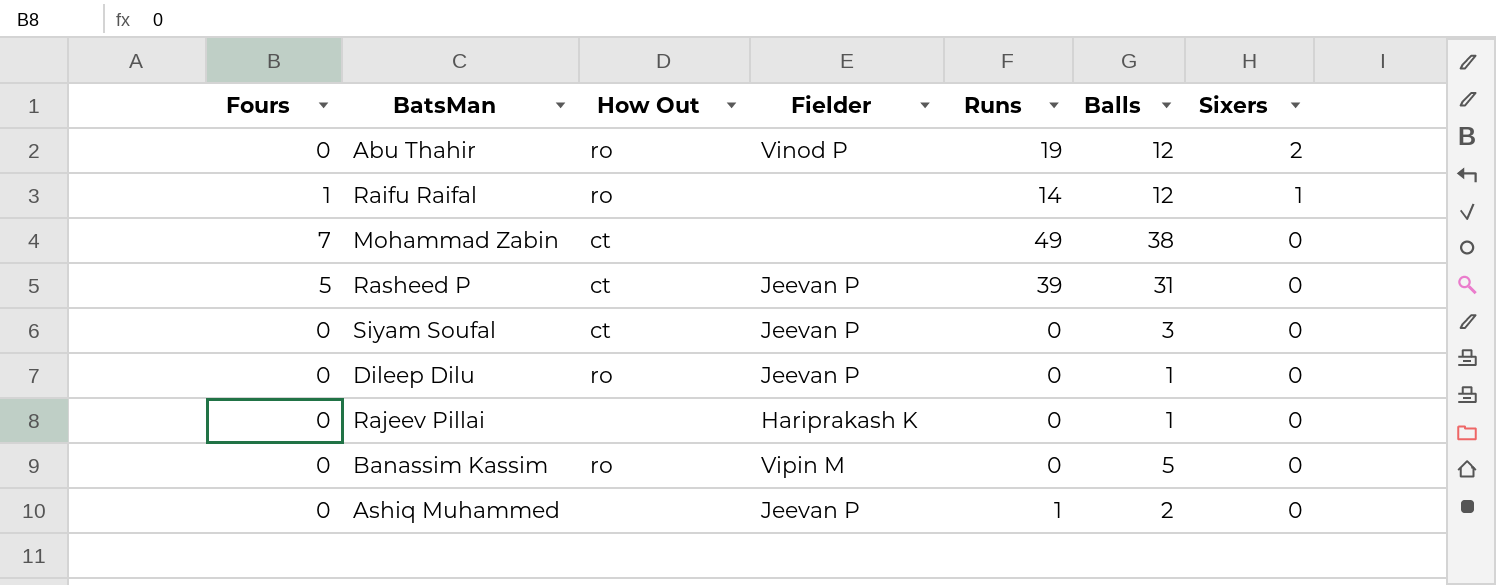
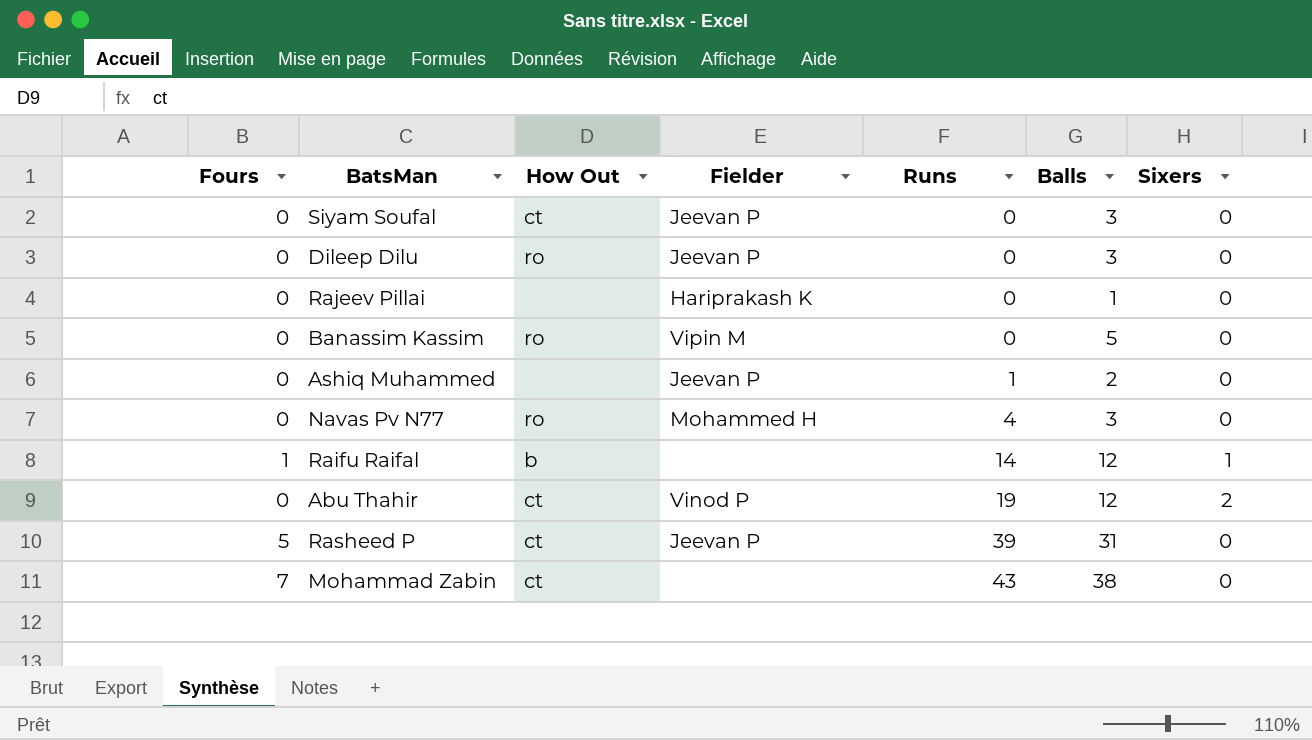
row order: Sixers descending -> Runs ascending
Dileep Dilu | Balls: 1 -> 3
row Navas Pv N77: none -> 0 | ro | Mohammed H | 4 | 3 | 0
Raifu Raifal | How Out: ro -> b
Abu Thahir | How Out: ro -> ct
Mohammad Zabin | Runs: 49 -> 43

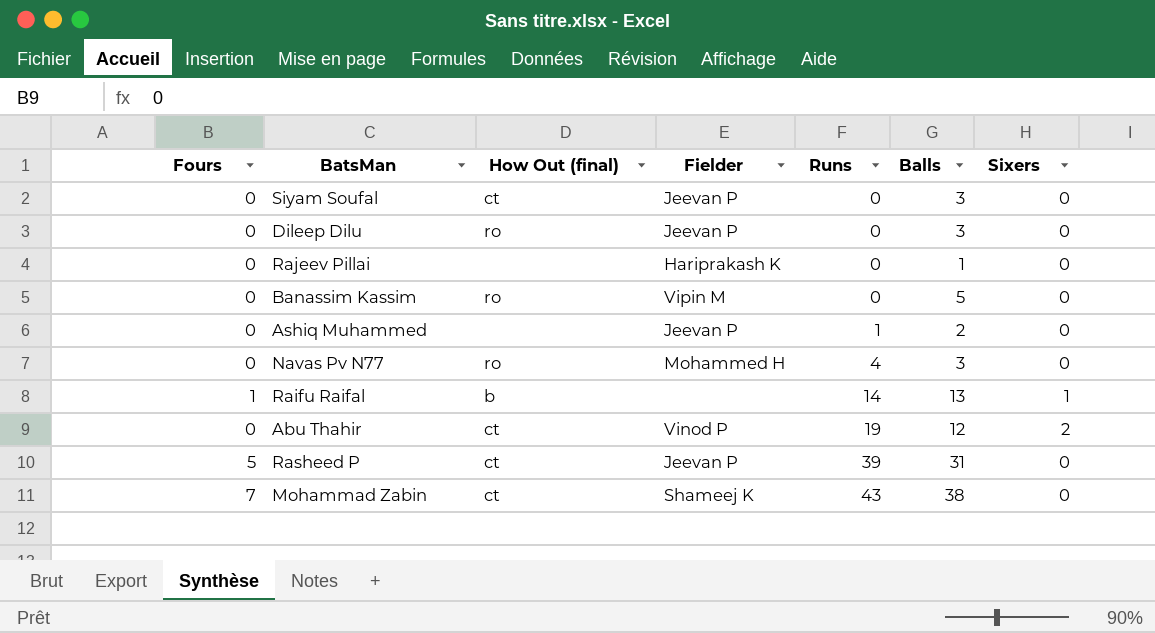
column name: How Out -> How Out (final)
Raifu Raifal | Balls: 12 -> 13
Mohammad Zabin | Fielder: none -> Shameej K

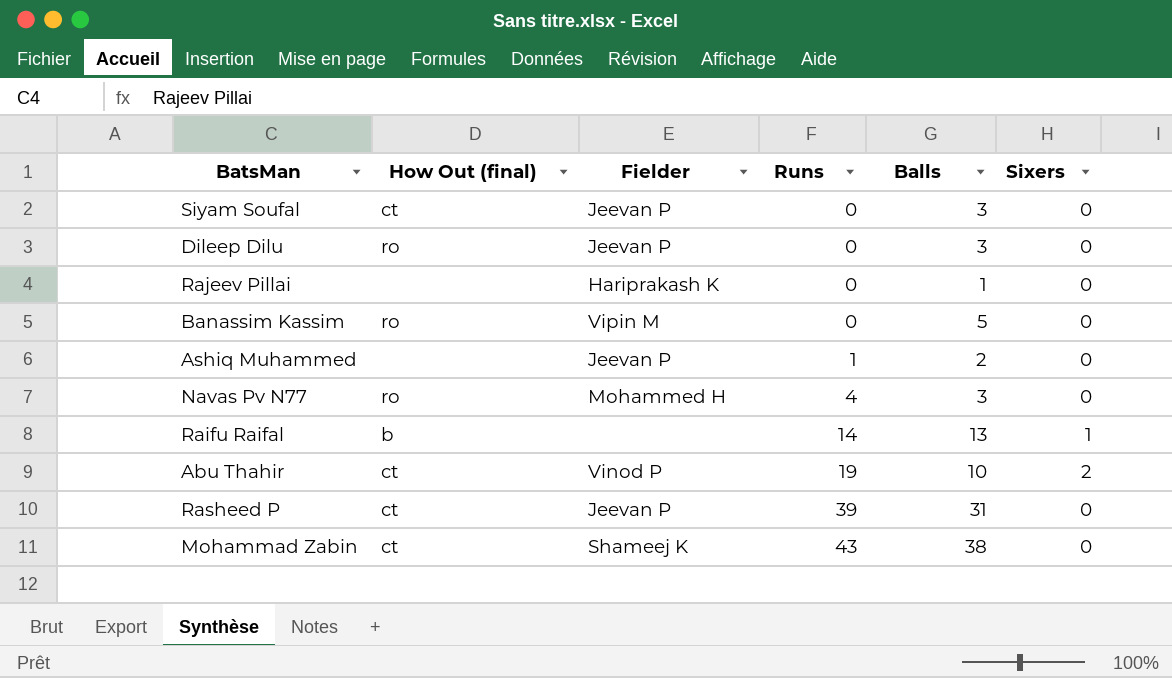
column Fours | position: 1 -> none
Abu Thahir | Balls: 12 -> 10

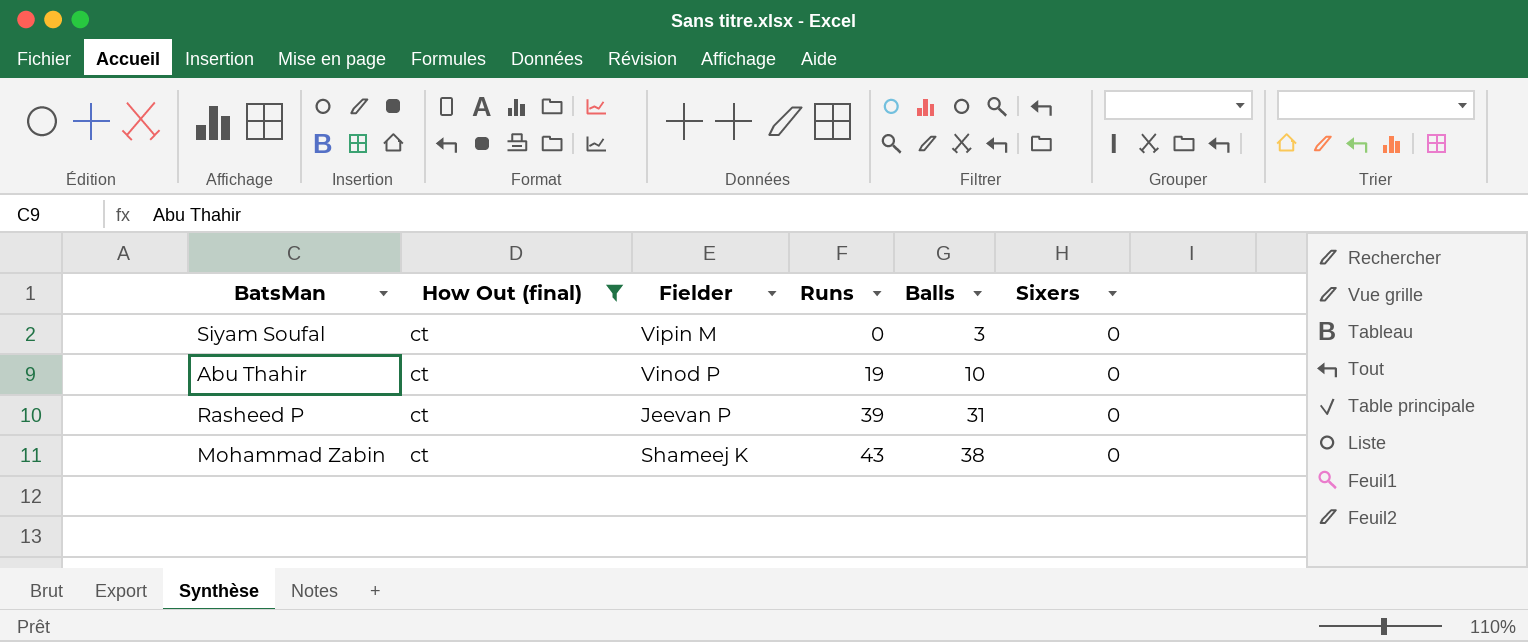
filter: none -> How Out (final) = ct
Siyam Soufal | Fielder: Jeevan P -> Vipin M
Abu Thahir | Sixers: 2 -> 0

